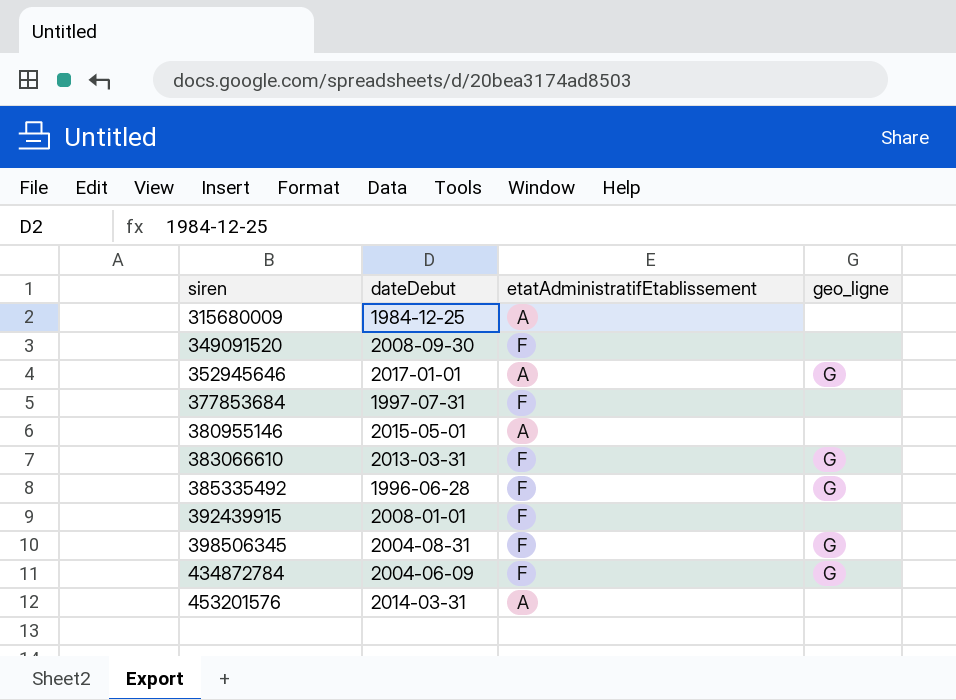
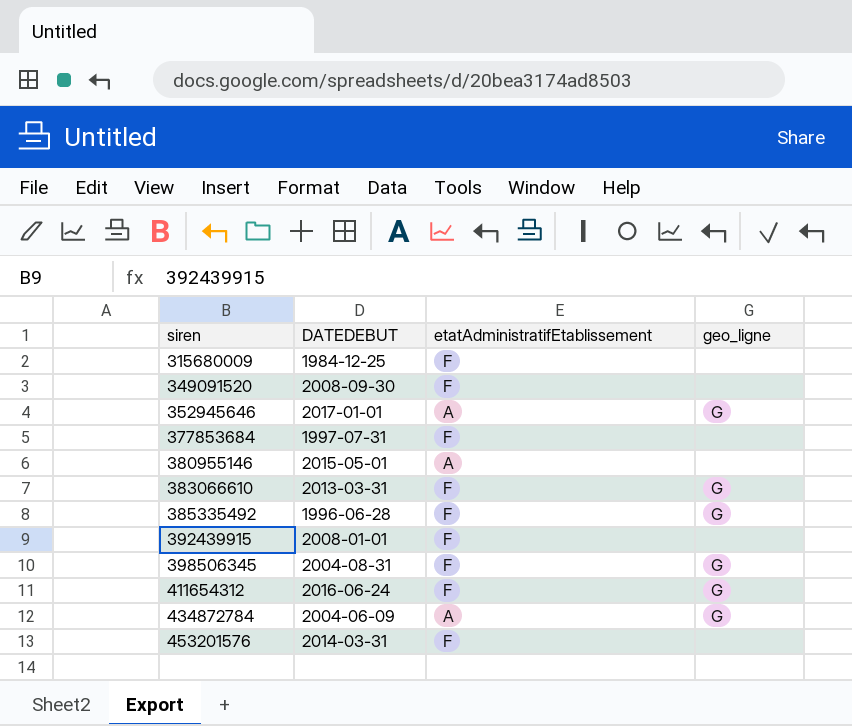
column name: dateDebut -> DATEDEBUT
315680009 | etatAdministratifEtablissement: A -> F
row 411654312: none -> 2016-06-24 | F | G
434872784 | etatAdministratifEtablissement: F -> A
453201576 | etatAdministratifEtablissement: A -> F

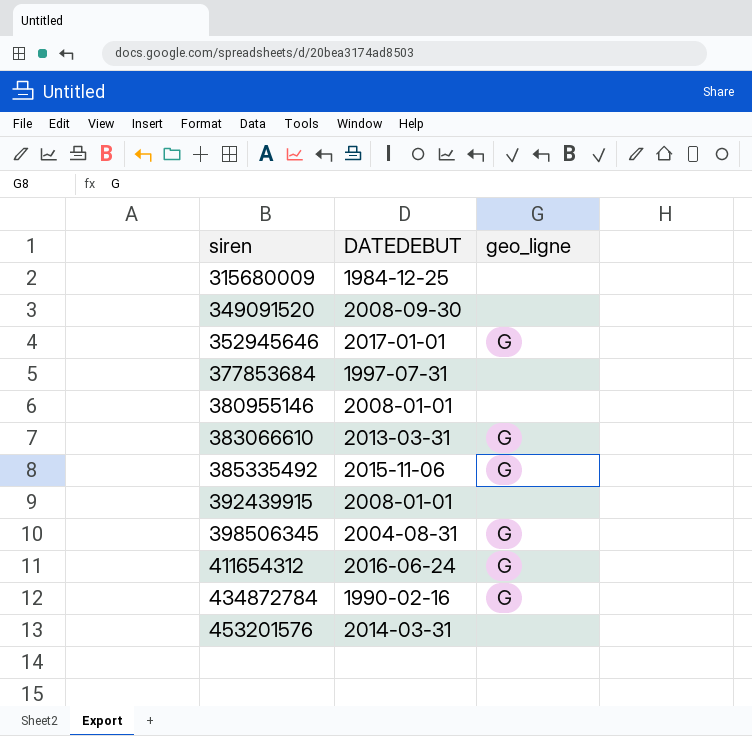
column etatAdministratifEtablissement | position: 3 -> none
380955146 | DATEDEBUT: 2015-05-01 -> 2008-01-01
385335492 | DATEDEBUT: 1996-06-28 -> 2015-11-06
434872784 | DATEDEBUT: 2004-06-09 -> 1990-02-16

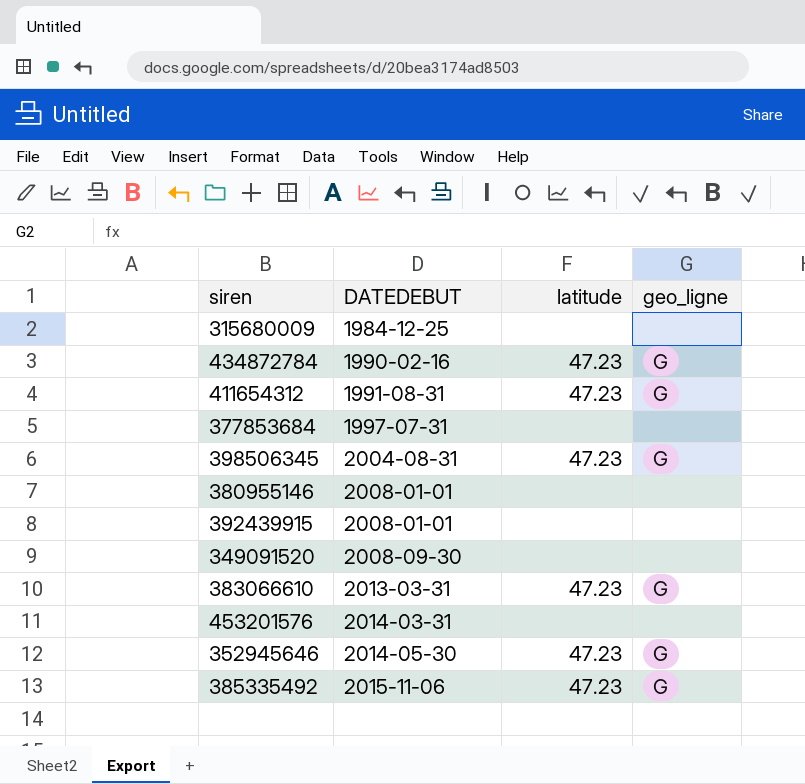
row order: siren ascending -> DATEDEBUT ascending
column latitude | position: none -> 3
411654312 | DATEDEBUT: 2016-06-24 -> 1991-08-31
352945646 | DATEDEBUT: 2017-01-01 -> 2014-05-30

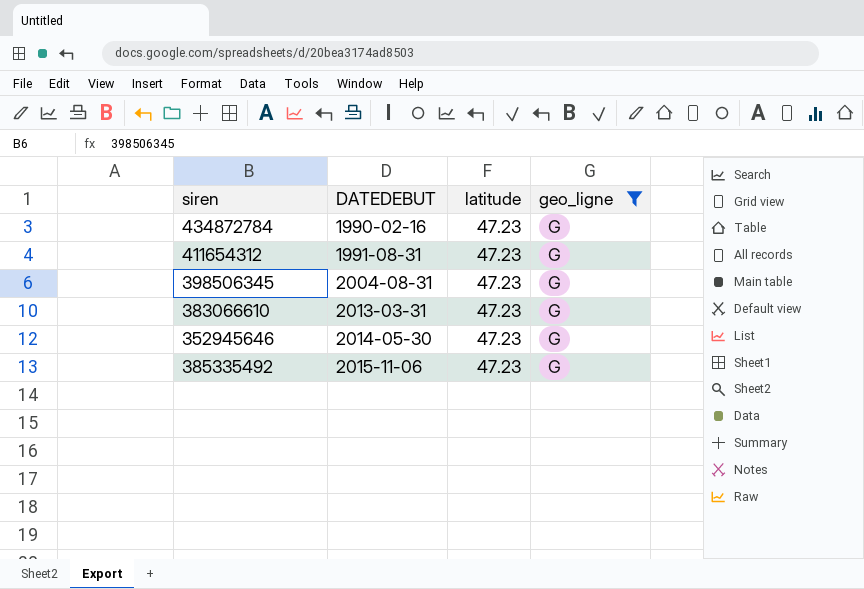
filter: none -> geo_ligne = G

